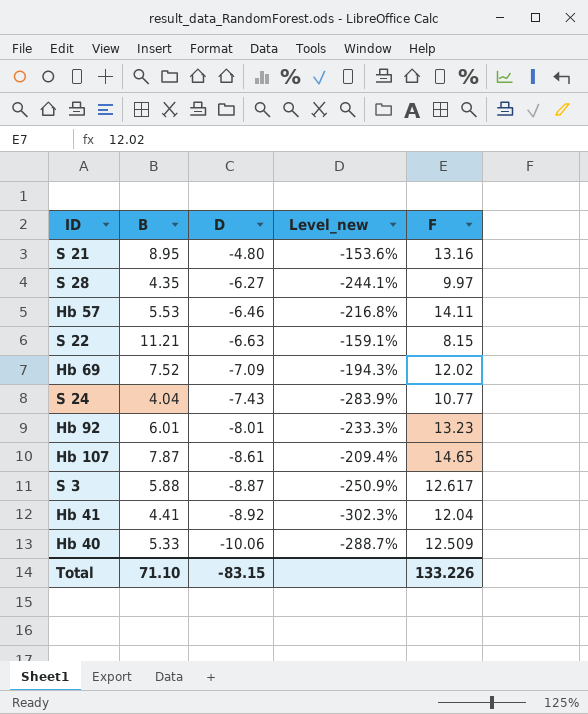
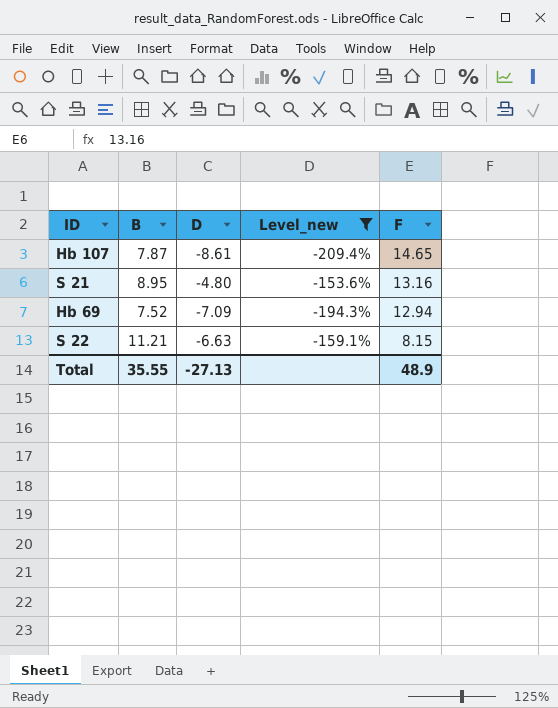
filter: none -> Level_new >= -209.4%
row order: D descending -> F descending
Hb 69 | F: 12.02 -> 12.94
Total | B: 71.10 -> 35.55
Total | D: -83.15 -> -27.13
Total | F: 133.226 -> 48.9

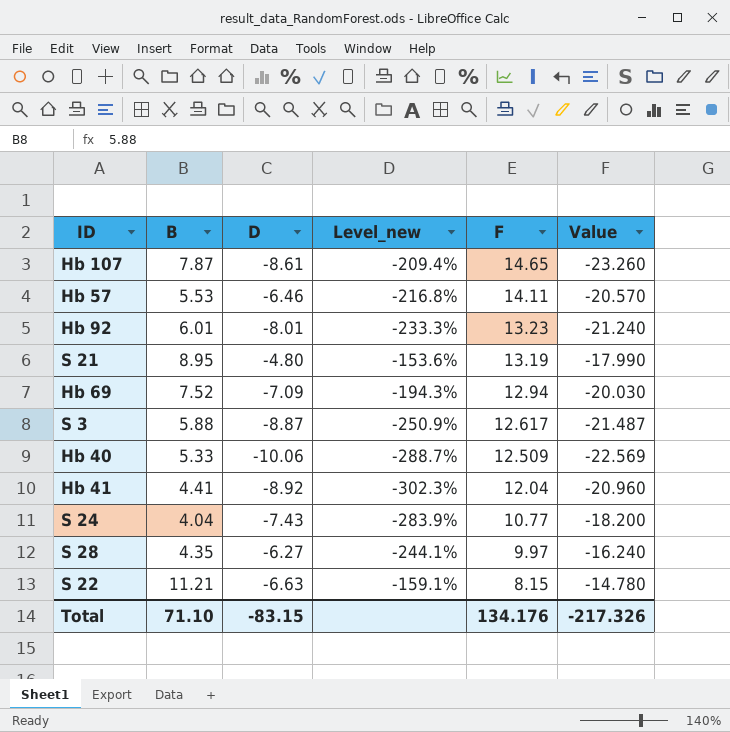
filter: Level_new >= -209.4% -> none
column Value | formula: none -> [D] - [F]
S 21 | F: 13.16 -> 13.19
Total | B: 35.55 -> 71.10
Total | D: -27.13 -> -83.15
Total | F: 48.9 -> 134.176

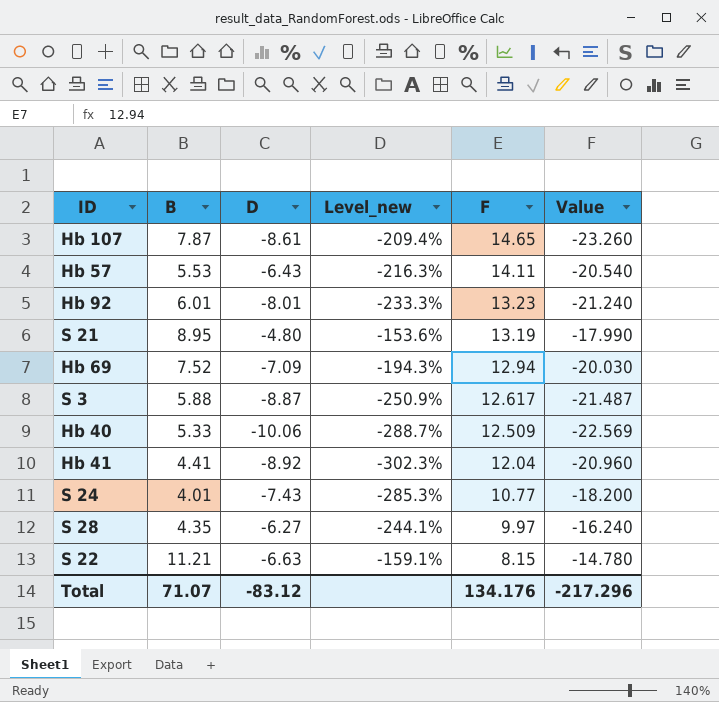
Hb 57 | D: -6.46 -> -6.43
Hb 57 | Level_new: -216.8% -> -216.3%
Hb 57 | Value: -20.570 -> -20.540
S 24 | B: 4.04 -> 4.01
S 24 | Level_new: -283.9% -> -285.3%
Total | B: 71.10 -> 71.07
Total | D: -83.15 -> -83.12
Total | Value: -217.326 -> -217.296

